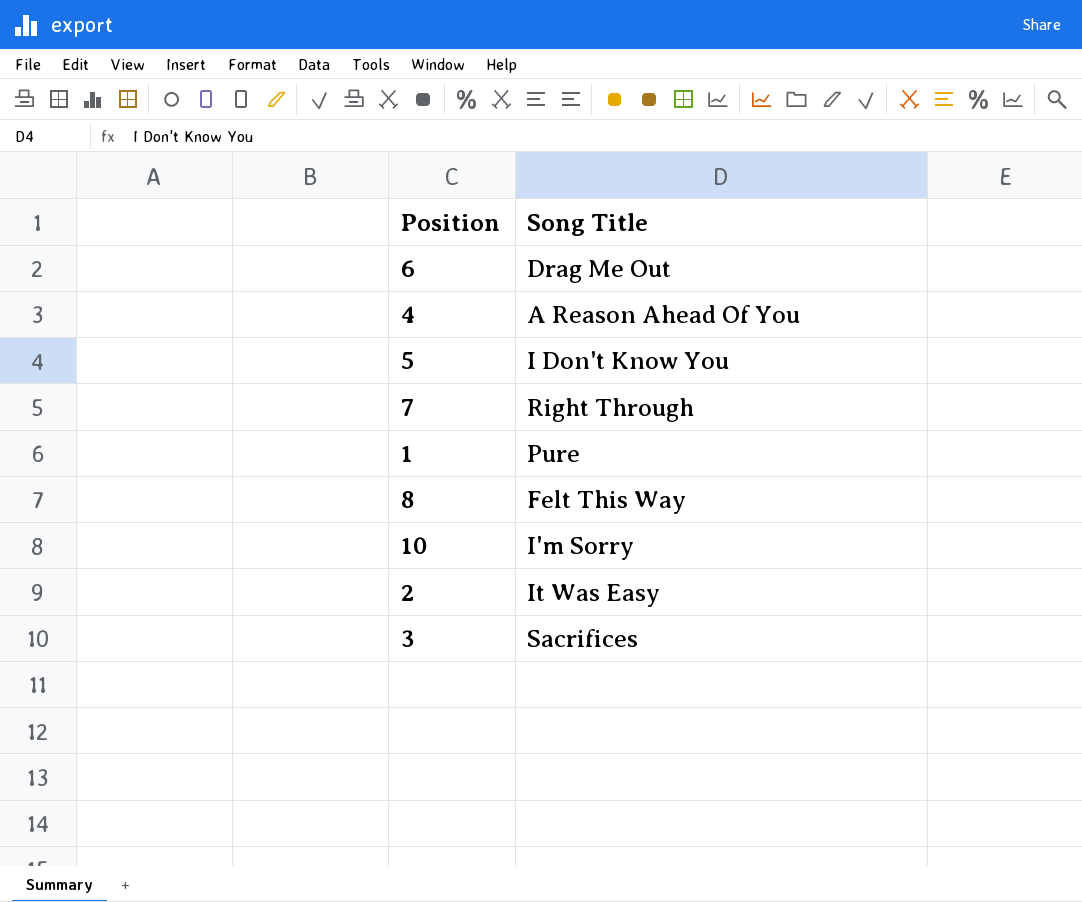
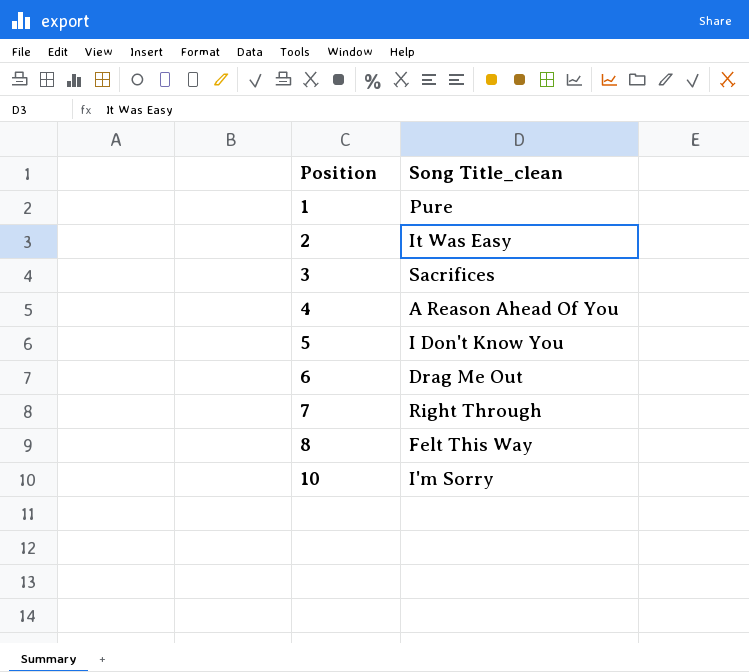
row order: none -> Position ascending
column name: Song Title -> Song Title_clean

